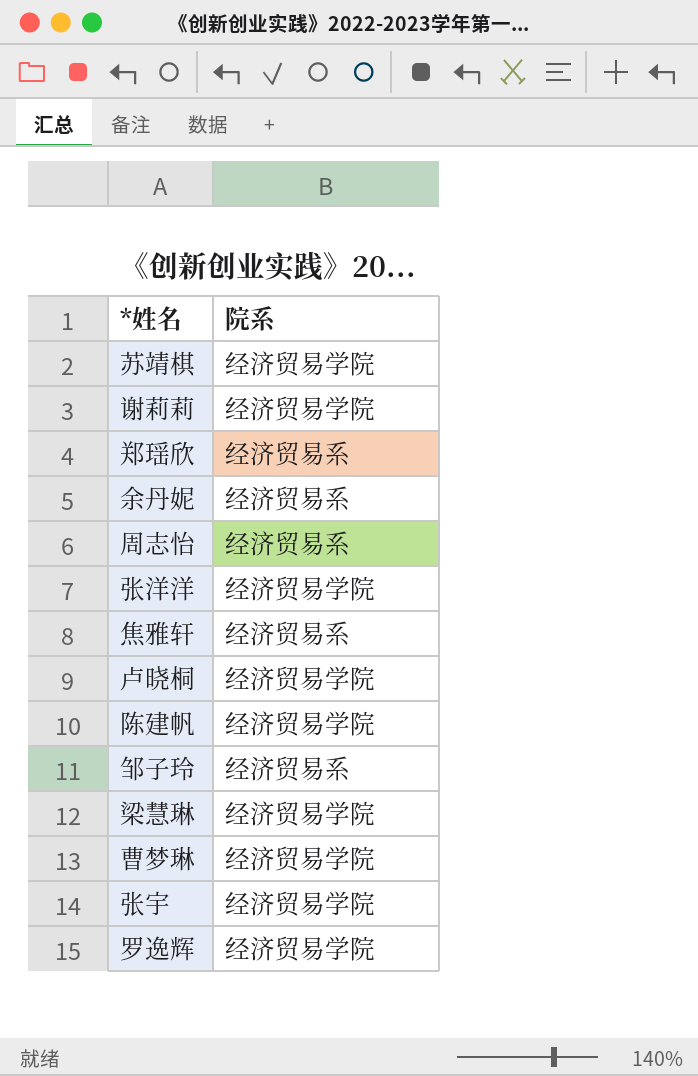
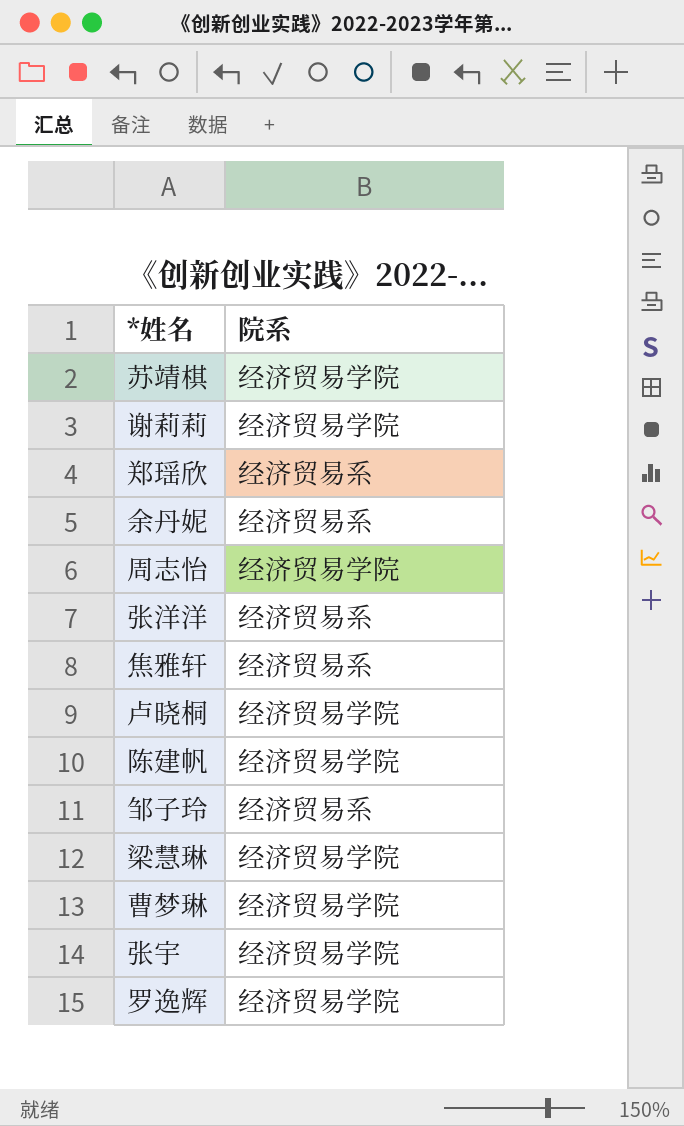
周志怡 | 院系: 经济贸易系 -> 经济贸易学院
张洋洋 | 院系: 经济贸易学院 -> 经济贸易系

